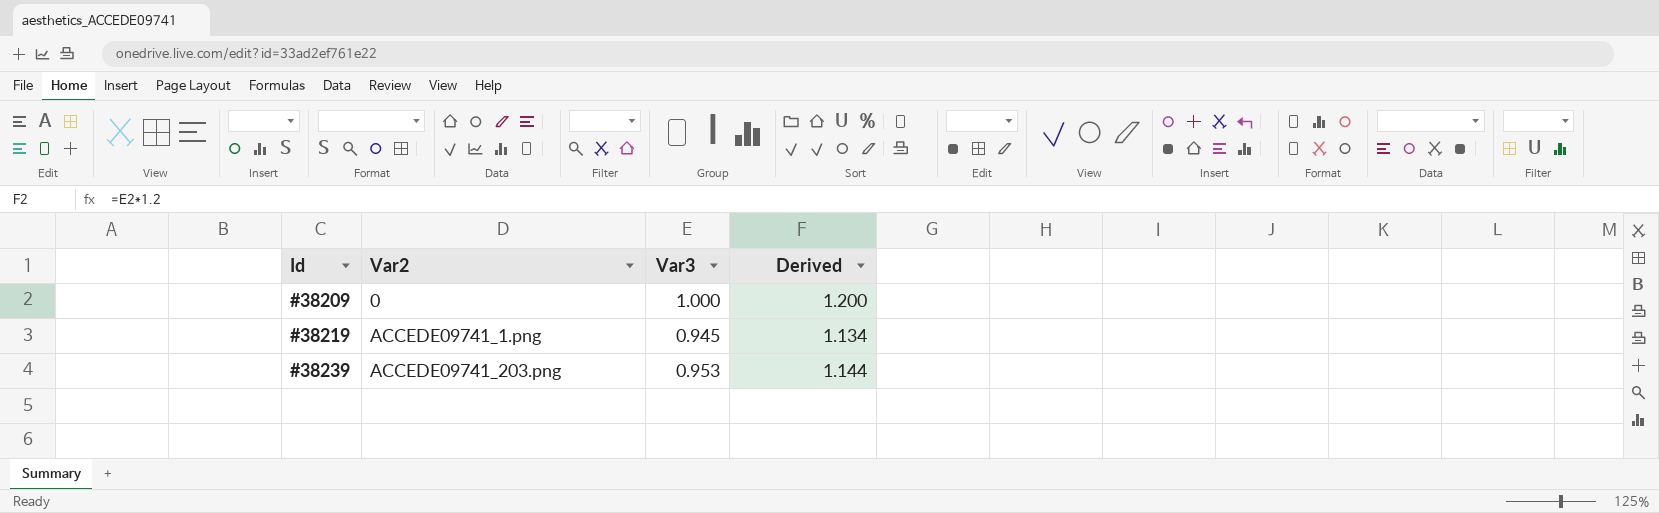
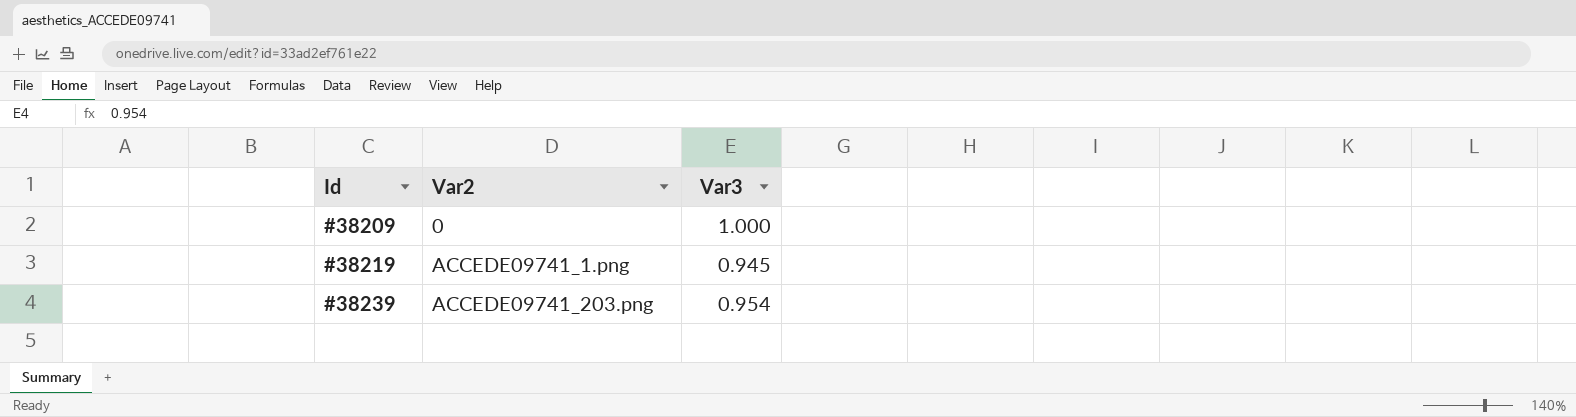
column Derived | formula: [Var3] * 1.2 -> none
#38239 | Var3: 0.953 -> 0.954

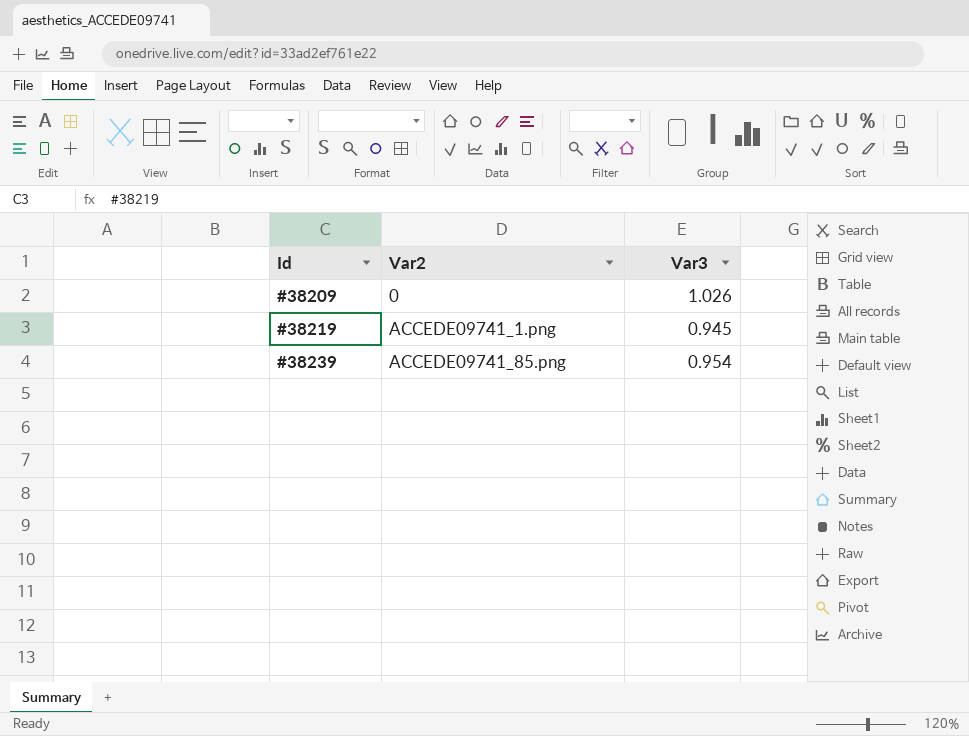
#38209 | Var3: 1.000 -> 1.026
#38239 | Var2: ACCEDE09741_203.png -> ACCEDE09741_85.png

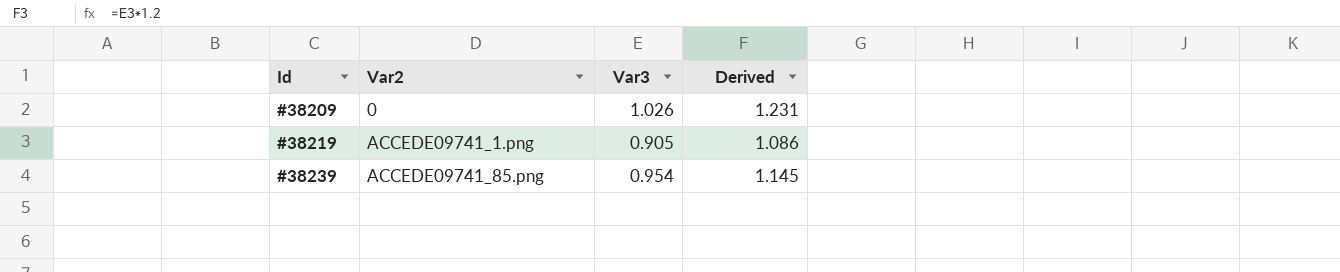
column Derived | formula: none -> [Var3] * 1.2
#38219 | Var3: 0.945 -> 0.905

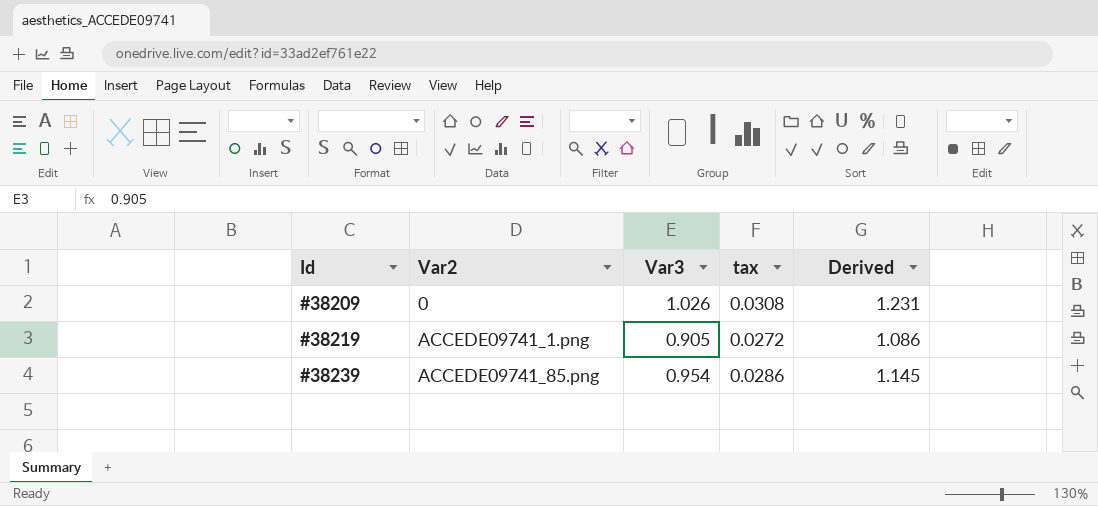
column tax | formula: none -> [Var3] * 0.03

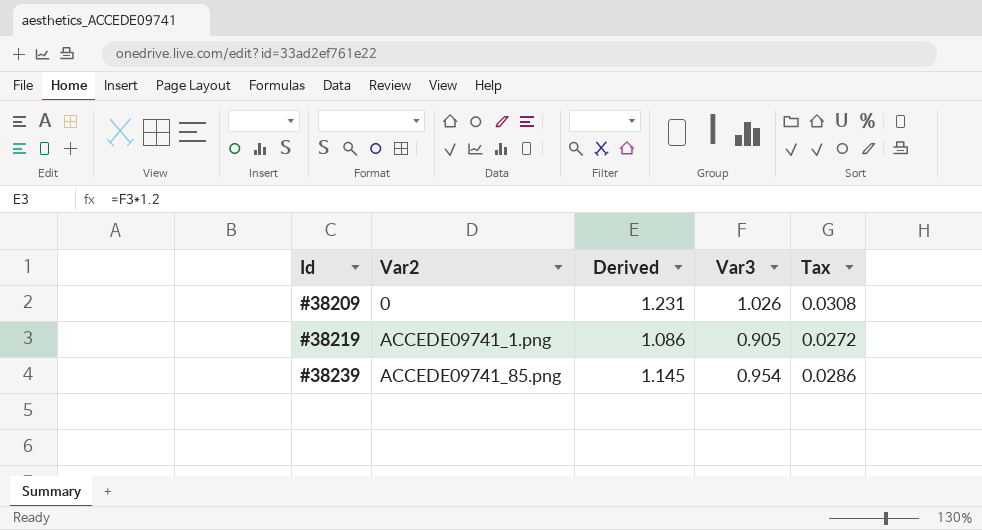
column Derived | position: 5 -> 3
column name: tax -> Tax

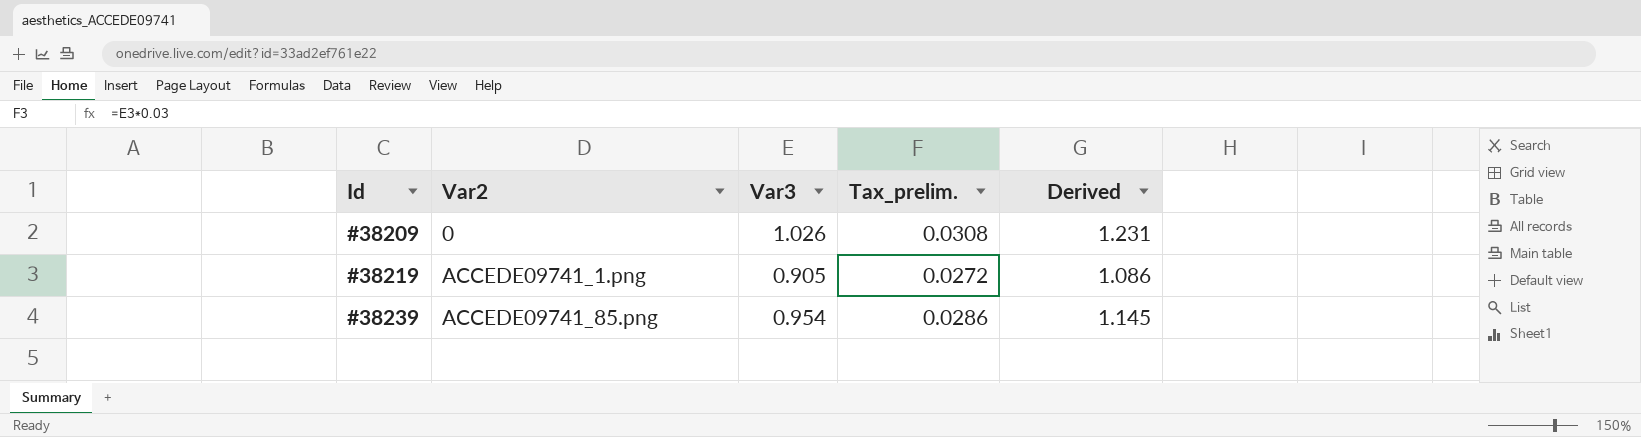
column name: Tax -> Tax_prelim.
column Derived | position: 3 -> 5

